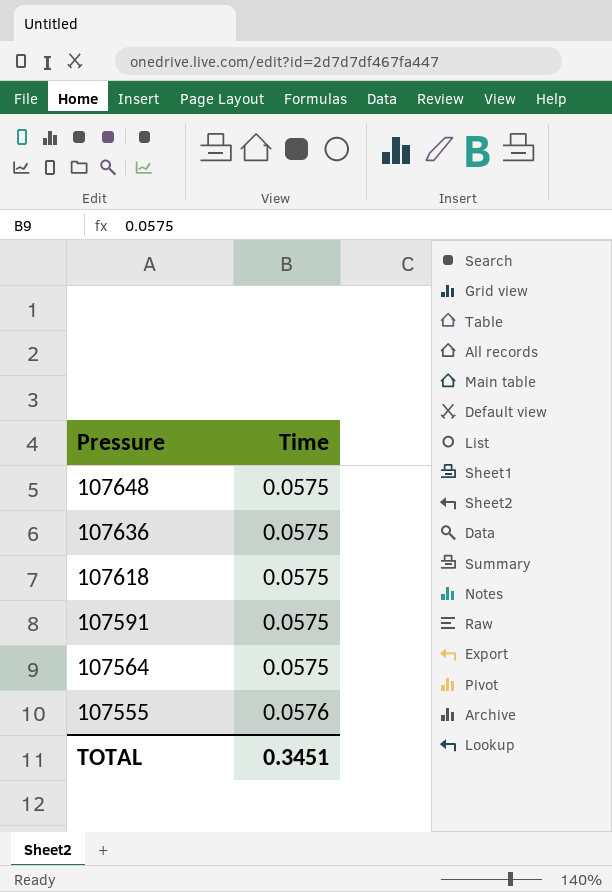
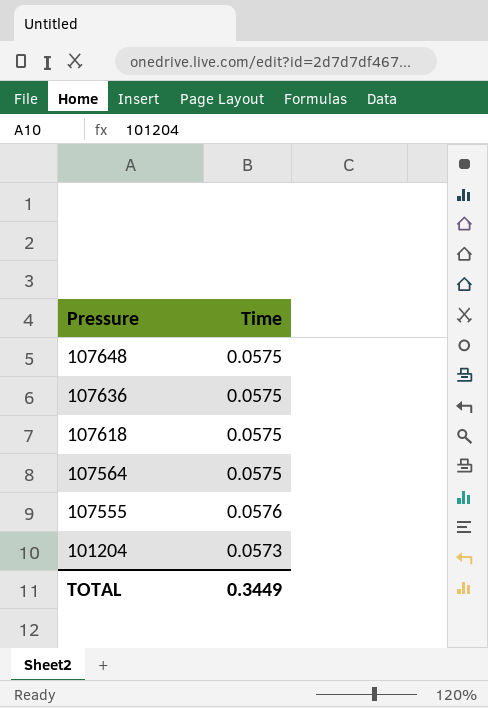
row 107591: 0.0575 -> none
row 101204: none -> 0.0573
TOTAL | Time: 0.3451 -> 0.3449

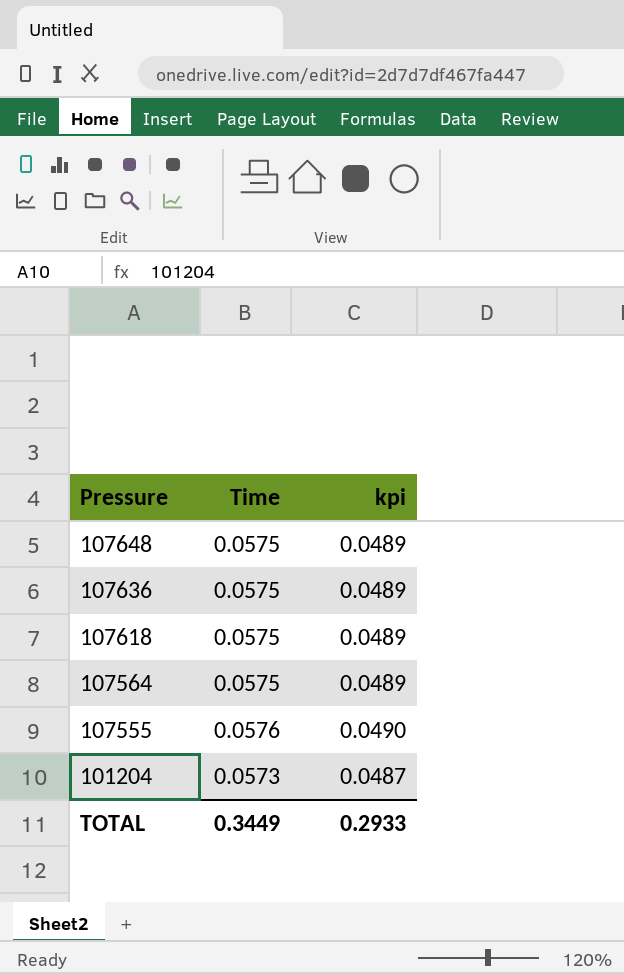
column kpi | formula: none -> [Time] * 0.85

